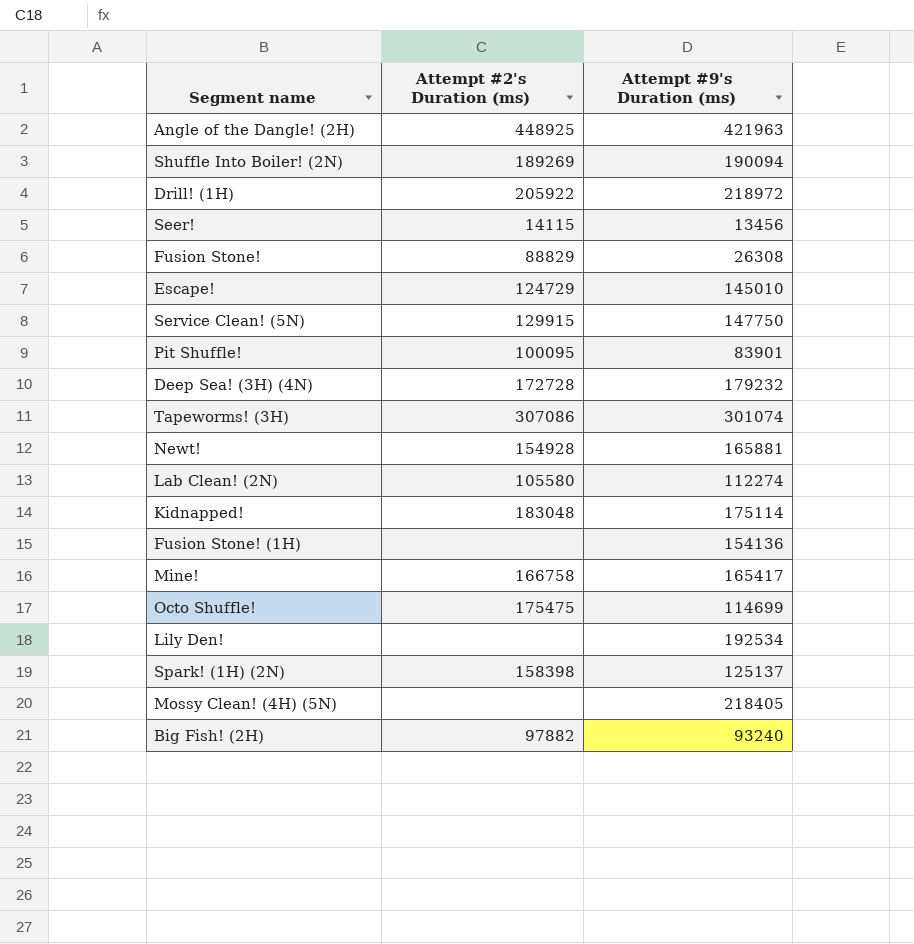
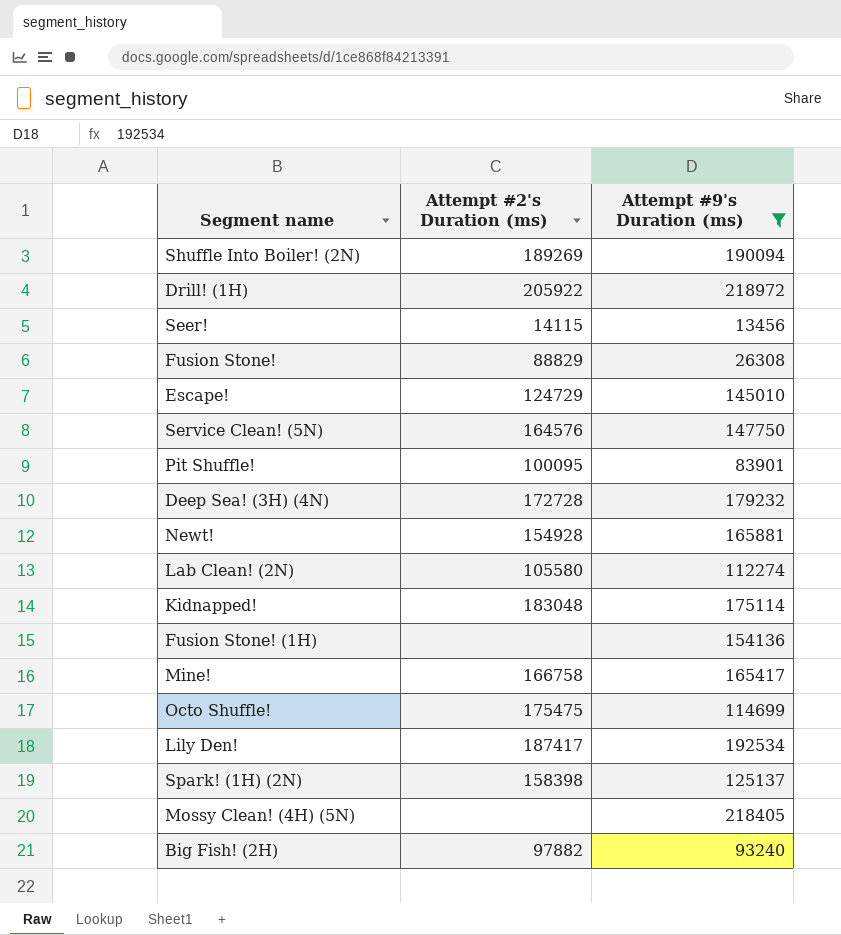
filter: none -> Attempt #9's Duration (ms) <= 218972
Service Clean! (5N) | Attempt #2's Duration (ms): 129915 -> 164576
Lily Den! | Attempt #2's Duration (ms): none -> 187417

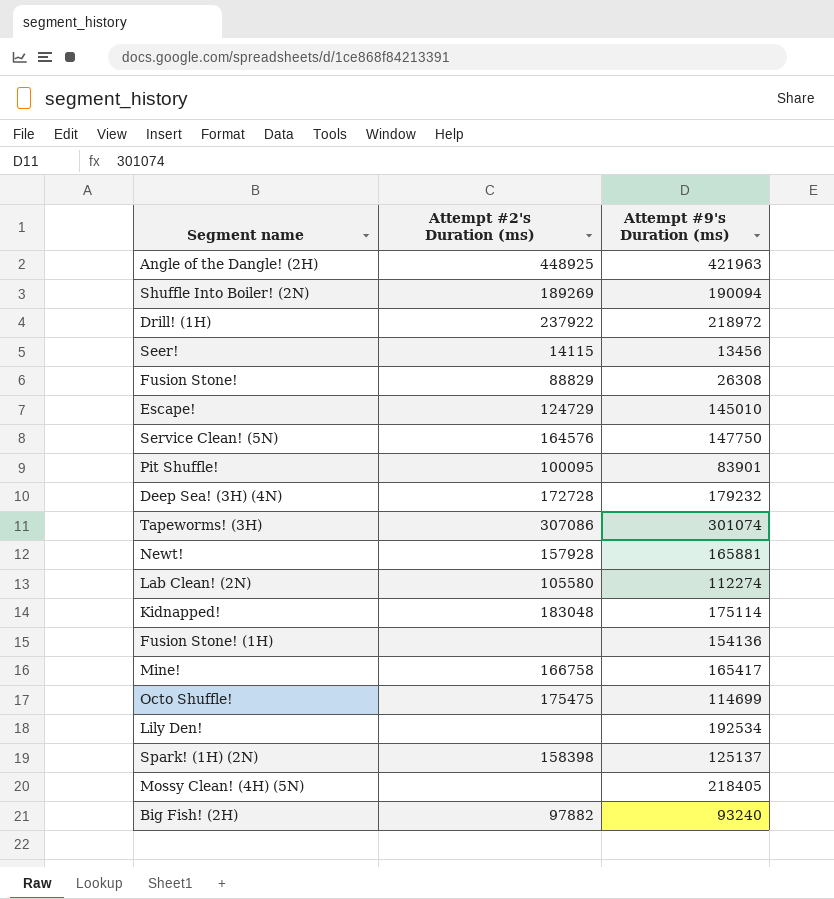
filter: Attempt #9's Duration (ms) <= 218972 -> none
Drill! (1H) | Attempt #2's Duration (ms): 205922 -> 237922
Newt! | Attempt #2's Duration (ms): 154928 -> 157928
Lily Den! | Attempt #2's Duration (ms): 187417 -> none

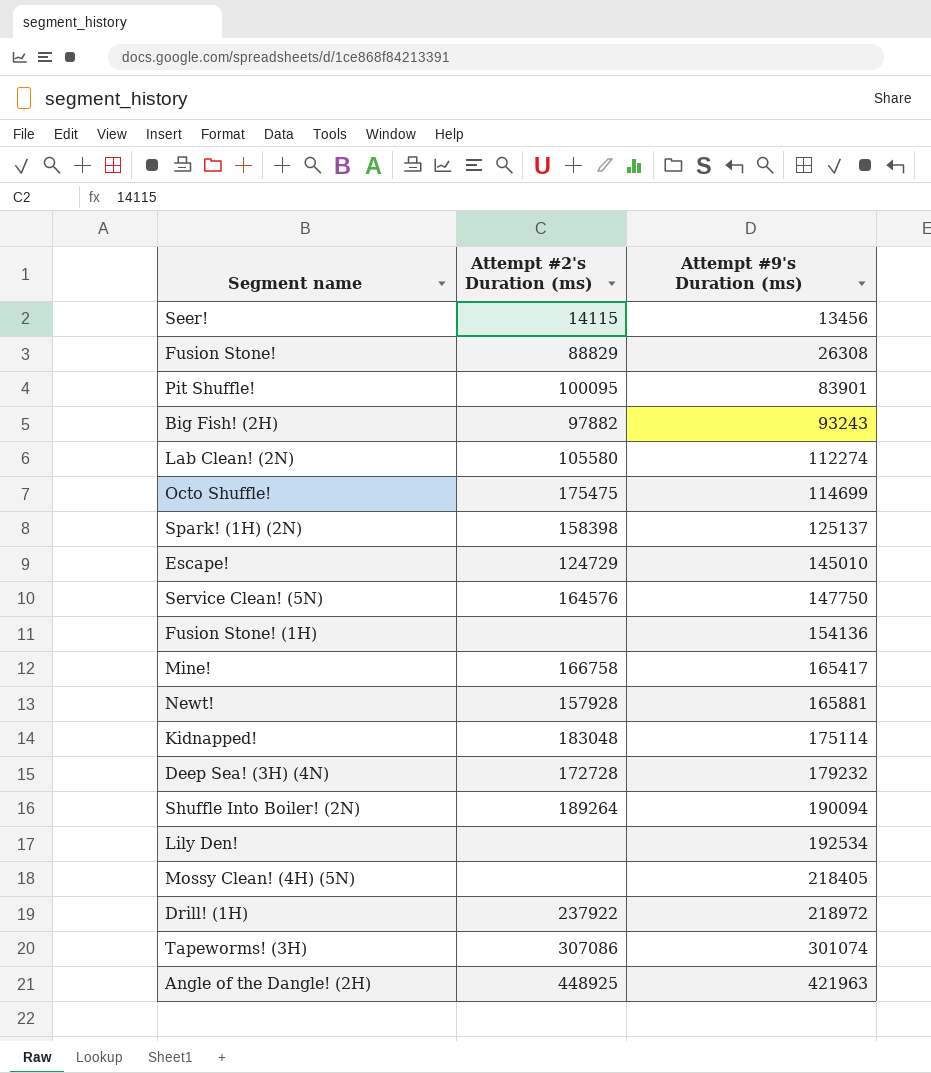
row order: none -> Attempt #9's Duration (ms) ascending
Big Fish! (2H) | Attempt #9's Duration (ms): 93240 -> 93243
Shuffle Into Boiler! (2N) | Attempt #2's Duration (ms): 189269 -> 189264

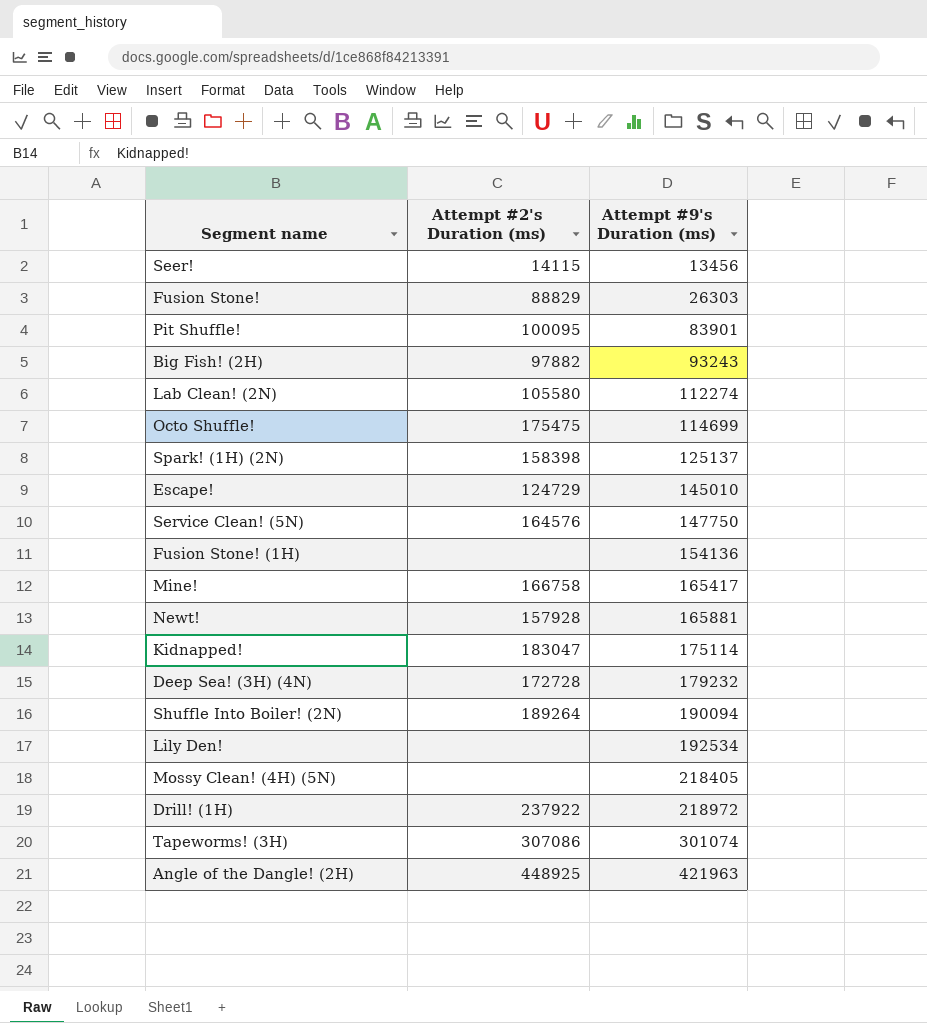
Fusion Stone! | Attempt #9's Duration (ms): 26308 -> 26303
Kidnapped! | Attempt #2's Duration (ms): 183048 -> 183047

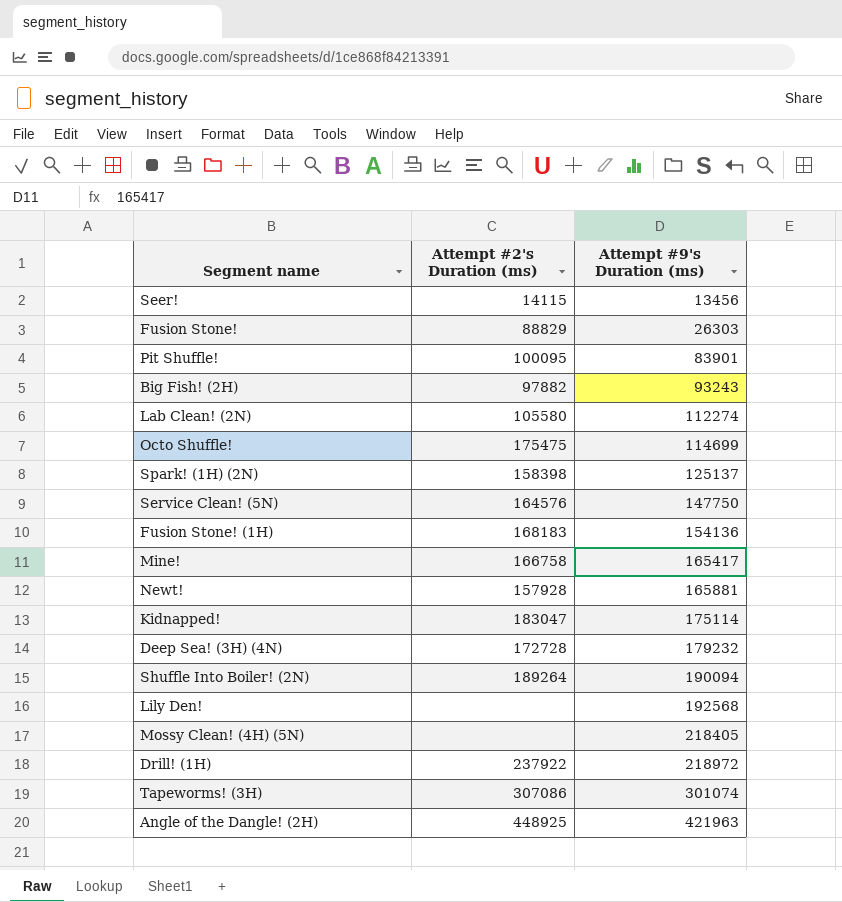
row Escape!: 124729 | 145010 -> none
Fusion Stone! (1H) | Attempt #2's Duration (ms): none -> 168183
Lily Den! | Attempt #9's Duration (ms): 192534 -> 192568

